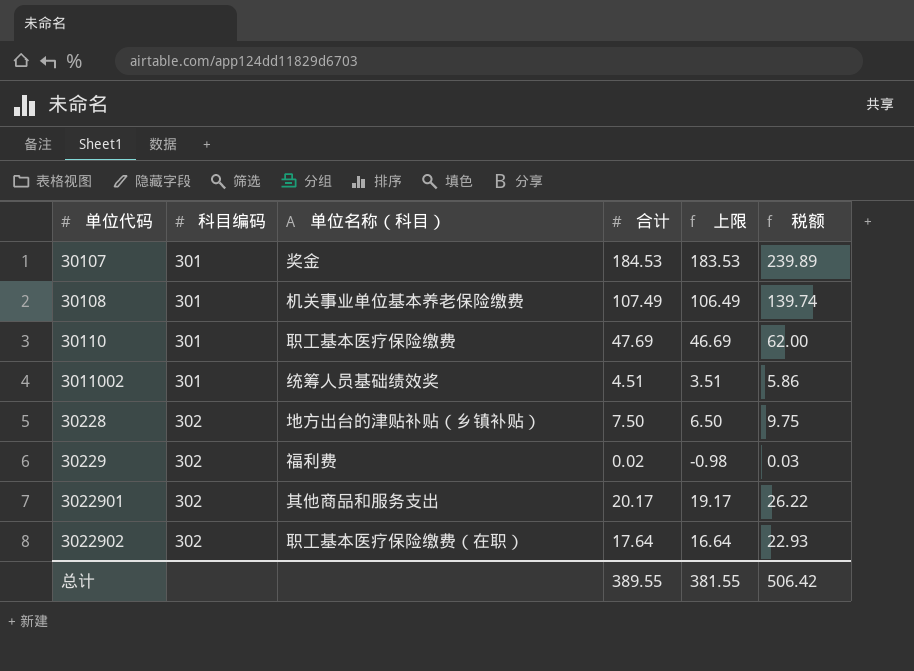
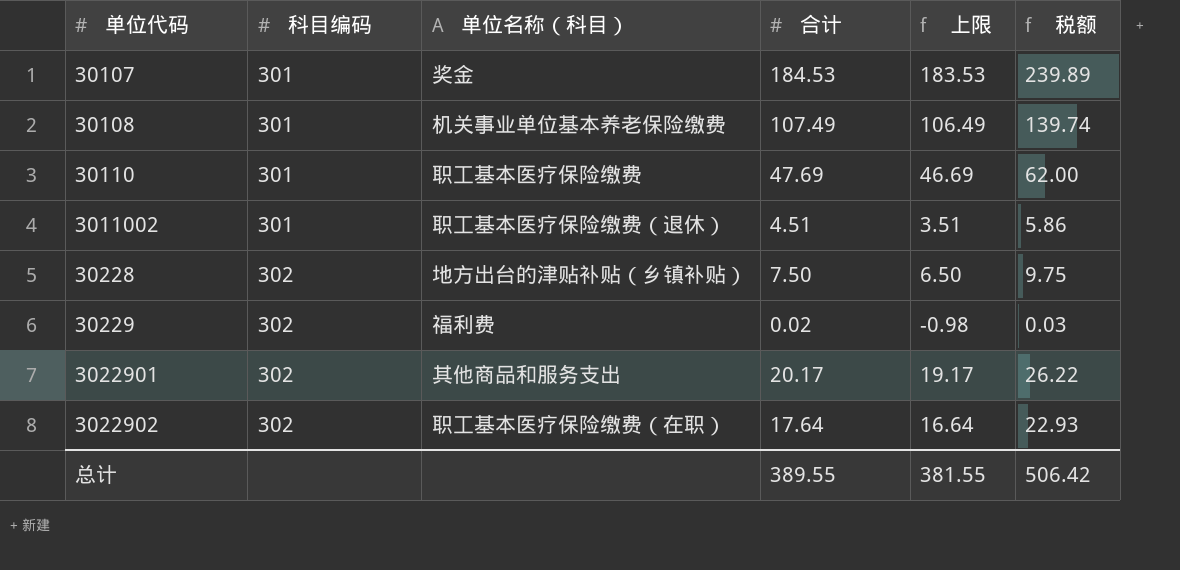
3011002 | 单位名称（科目）: 统筹人员基础绩效奖 -> 职工基本医疗保险缴费（退休）

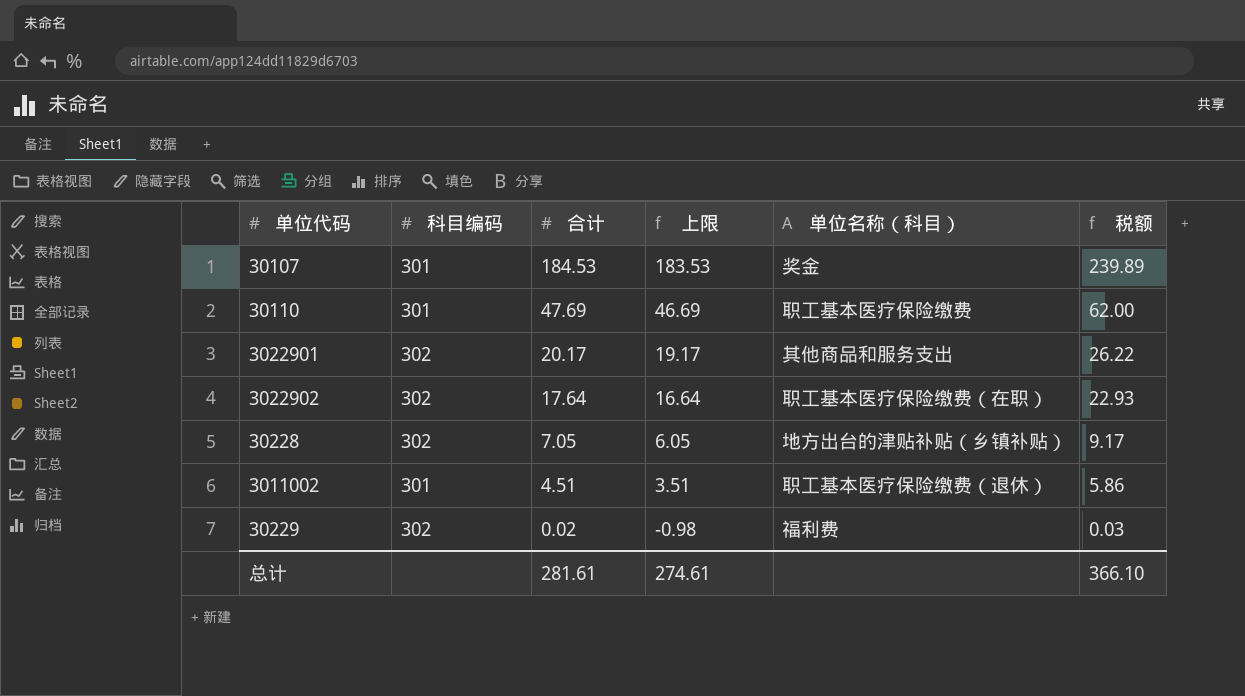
row order: 科目编码 ascending -> 合计 descending
column 单位名称（科目） | position: 3 -> 5
row 30108: 301 | 机关事业单位基本养老保险缴费 | 107.49 | 106.49 | 139.74 -> none
30228 | 合计: 7.50 -> 7.05
30228 | 上限: 6.50 -> 6.05
30228 | 税额: 9.75 -> 9.17
总计 | 合计: 389.55 -> 281.61
总计 | 上限: 381.55 -> 274.61
总计 | 税额: 506.42 -> 366.10

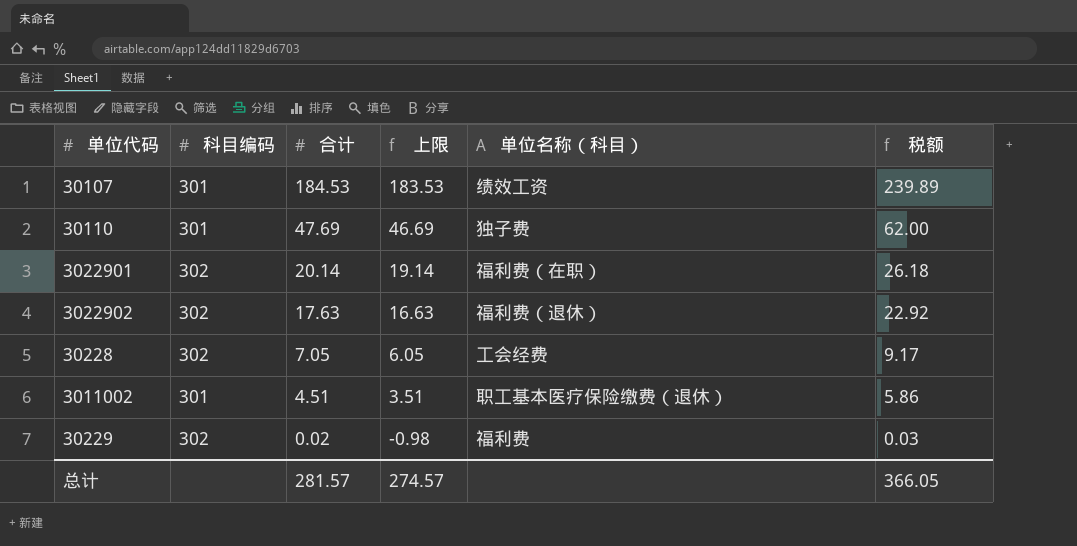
30107 | 单位名称（科目）: 奖金 -> 绩效工资
30110 | 单位名称（科目）: 职工基本医疗保险缴费 -> 独子费
3022901 | 合计: 20.17 -> 20.14
3022901 | 上限: 19.17 -> 19.14
3022901 | 单位名称（科目）: 其他商品和服务支出 -> 福利费（在职）
3022901 | 税额: 26.22 -> 26.18
3022902 | 合计: 17.64 -> 17.63
3022902 | 上限: 16.64 -> 16.63
3022902 | 单位名称（科目）: 职工基本医疗保险缴费（在职） -> 福利费（退休）
3022902 | 税额: 22.93 -> 22.92
30228 | 单位名称（科目）: 地方出台的津贴补贴（乡镇补贴） -> 工会经费
总计 | 合计: 281.61 -> 281.57
总计 | 上限: 274.61 -> 274.57
总计 | 税额: 366.10 -> 366.05

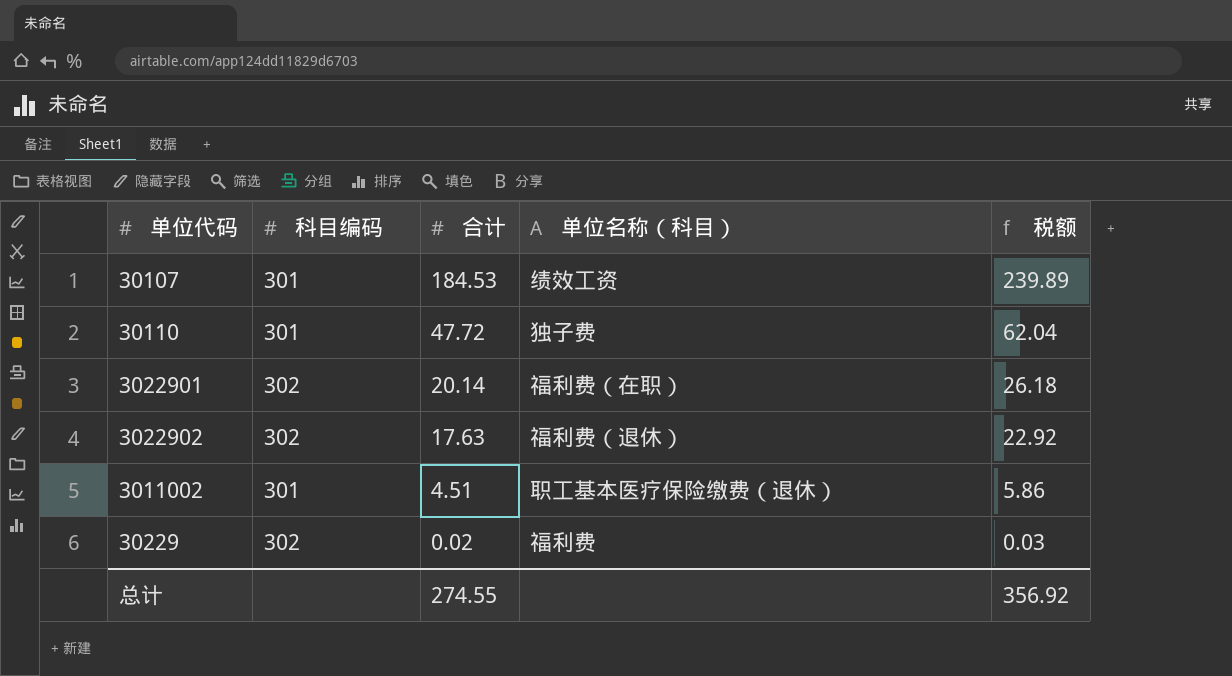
column 上限 | formula: [合计] - 1 -> none
row 30228: 302 | 7.05 | 6.05 | 工会经费 | 9.17 -> none
30110 | 合计: 47.69 -> 47.72
30110 | 税额: 62.00 -> 62.04
总计 | 合计: 281.57 -> 274.55
总计 | 税额: 366.05 -> 356.92

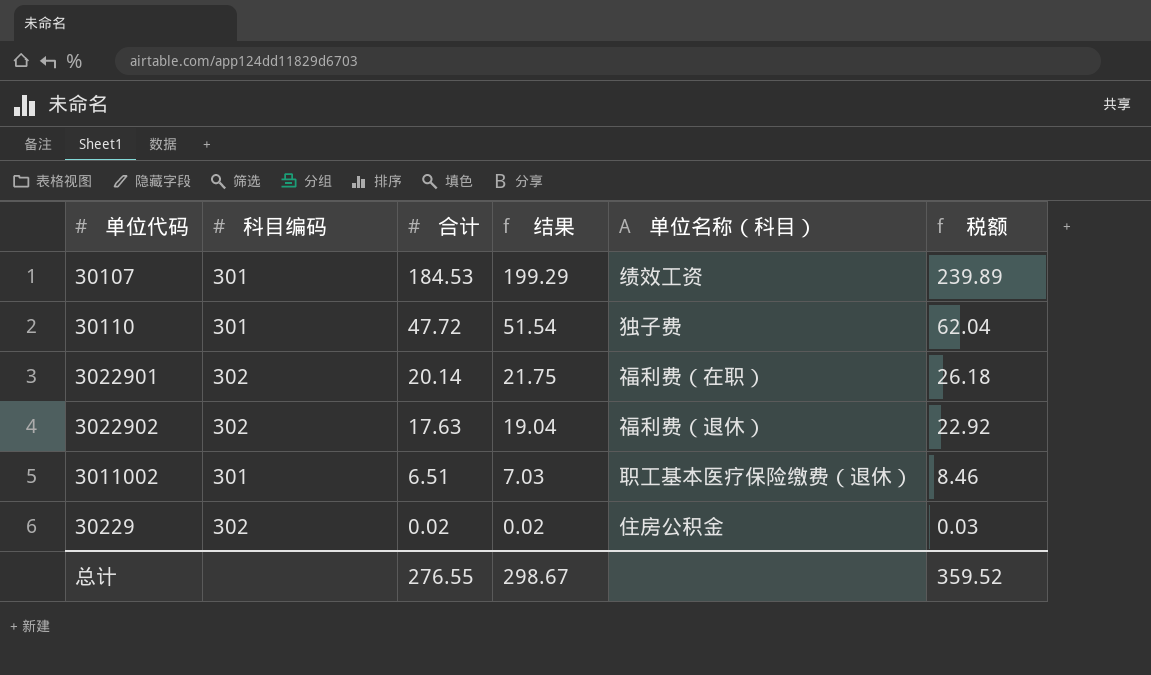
column 结果 | formula: none -> [合计] * 1.08
3011002 | 合计: 4.51 -> 6.51
3011002 | 税额: 5.86 -> 8.46
30229 | 单位名称（科目）: 福利费 -> 住房公积金
总计 | 合计: 274.55 -> 276.55
总计 | 税额: 356.92 -> 359.52

